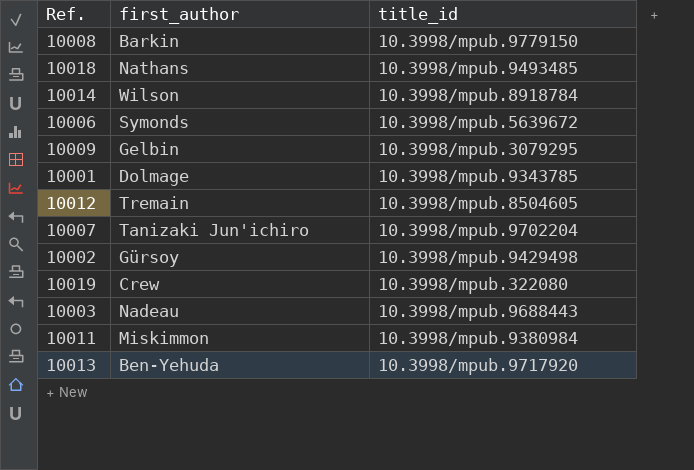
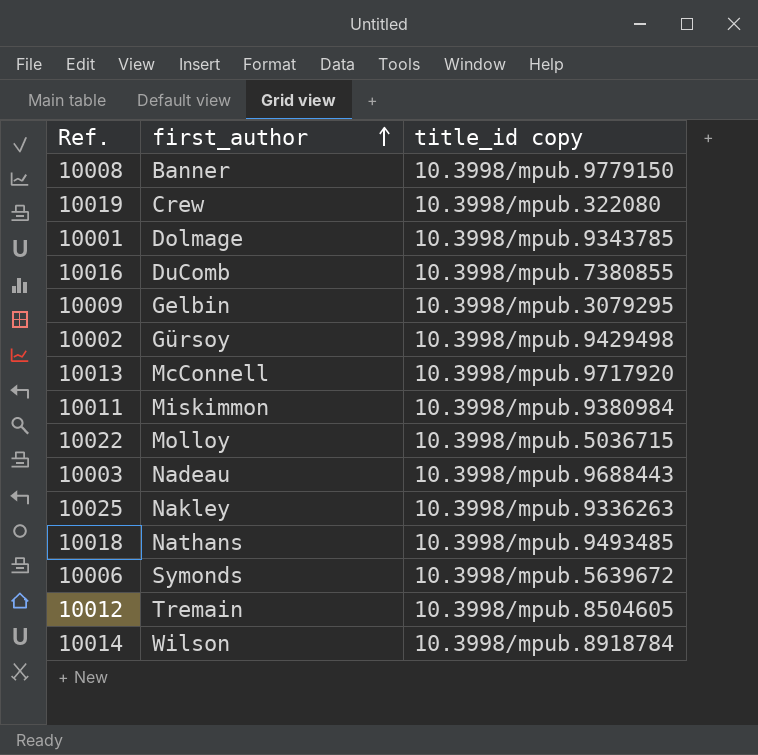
row order: none -> first_author ascending
column name: title_id -> title_id copy
row 10007: Tanizaki Jun'ichiro | 10.3998/mpub.9702204 -> none
10008 | first_author: Barkin -> Banner
row 10016: none -> DuComb | 10.3998/mpub.7380855
10013 | first_author: Ben-Yehuda -> McConnell
row 10022: none -> Molloy | 10.3998/mpub.5036715
row 10025: none -> Nakley | 10.3998/mpub.9336263

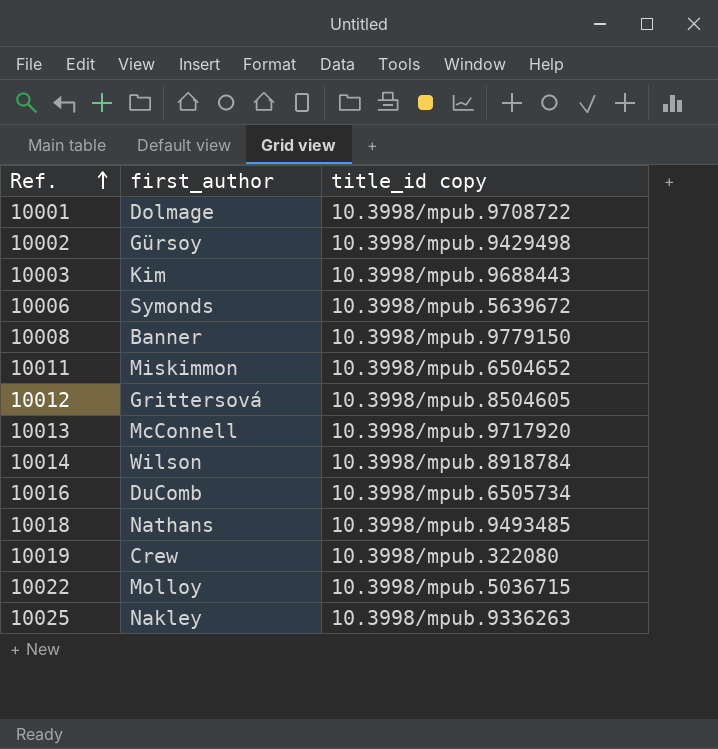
row order: first_author ascending -> Ref. ascending
row 10009: Gelbin | 10.3998/mpub.3079295 -> none
10001 | title_id copy: 10.3998/mpub.9343785 -> 10.3998/mpub.9708722
10003 | first_author: Nadeau -> Kim
10011 | title_id copy: 10.3998/mpub.9380984 -> 10.3998/mpub.6504652
10012 | first_author: Tremain -> Grittersová
10016 | title_id copy: 10.3998/mpub.7380855 -> 10.3998/mpub.6505734

